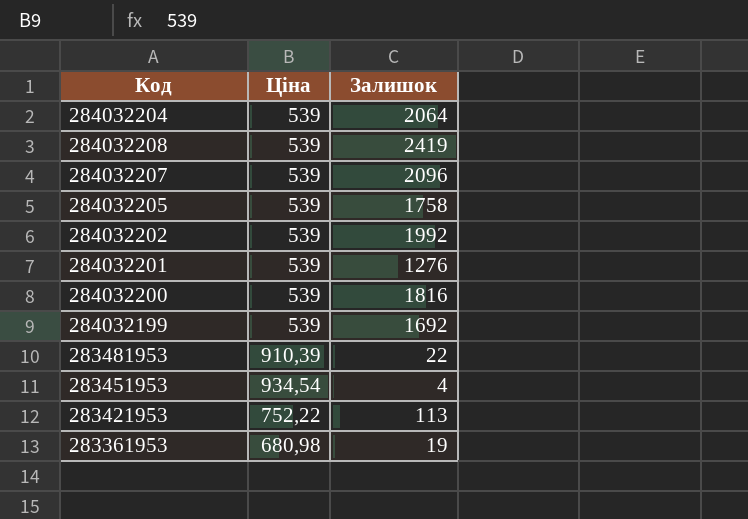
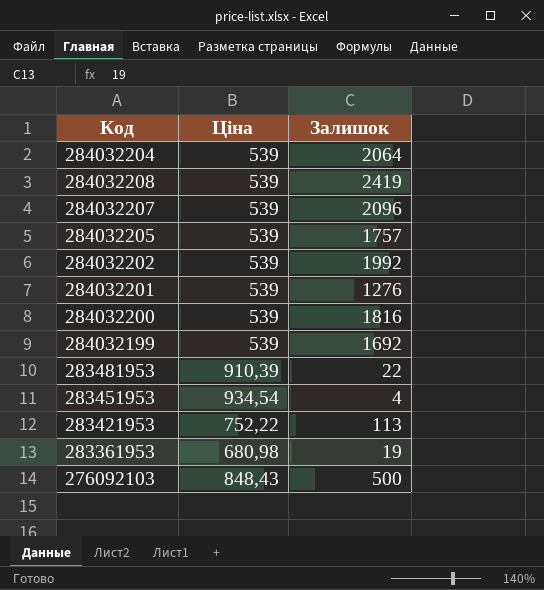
284032205 | Залишок: 1758 -> 1757
row 276092103: none -> 848,43 | 500

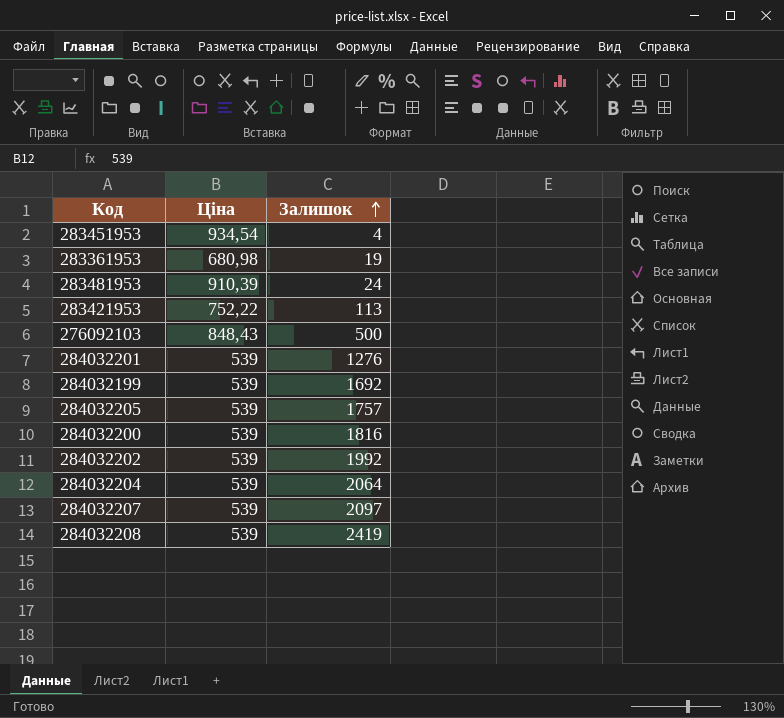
row order: none -> Залишок ascending
283481953 | Залишок: 22 -> 24
284032207 | Залишок: 2096 -> 2097

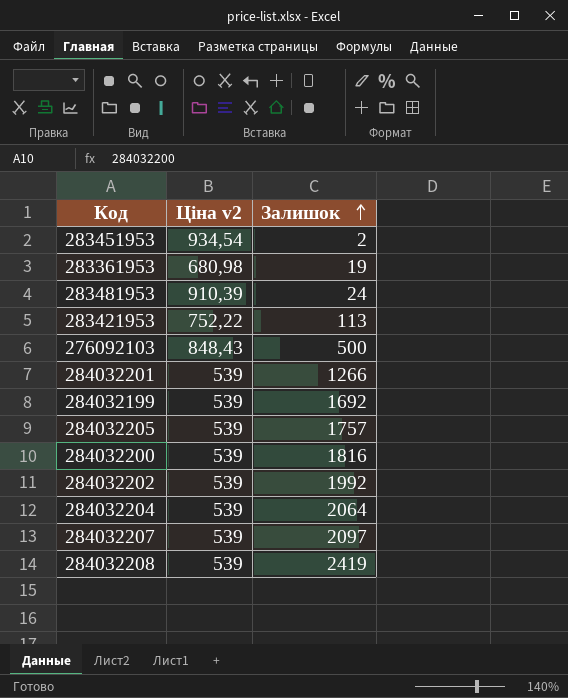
column name: Ціна -> Ціна v2
283451953 | Залишок: 4 -> 2
284032201 | Залишок: 1276 -> 1266

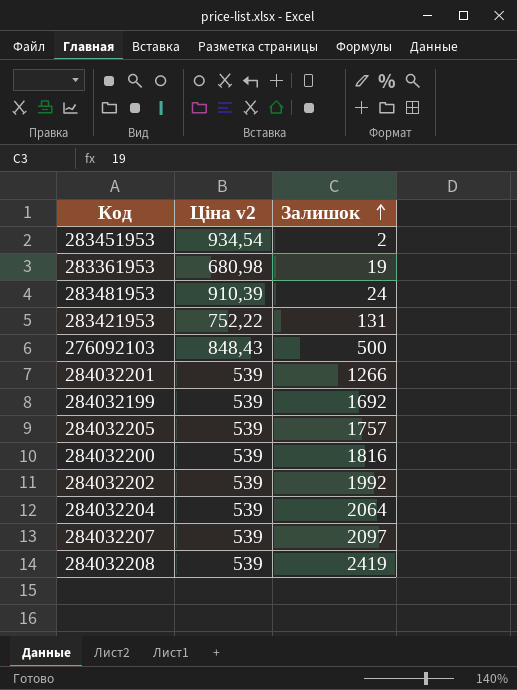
283421953 | Залишок: 113 -> 131

